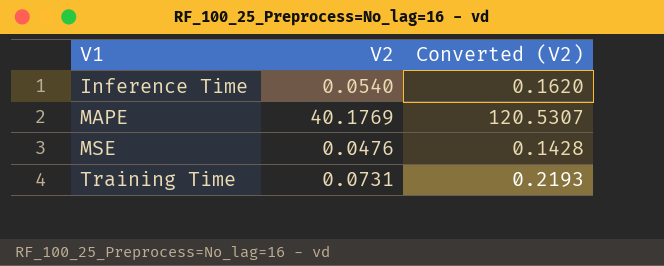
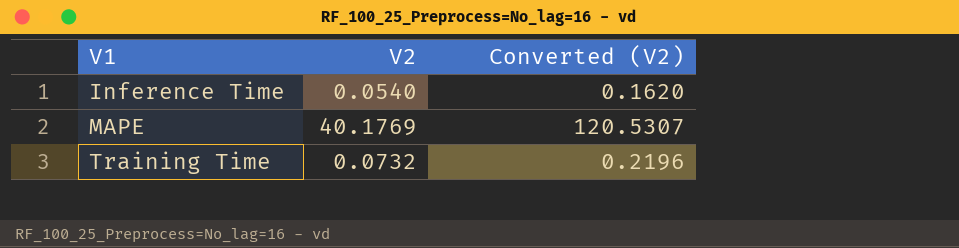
row MSE: 0.0476 | 0.1428 -> none
Training Time | V2: 0.0731 -> 0.0732
Training Time | Converted (V2): 0.2193 -> 0.2196

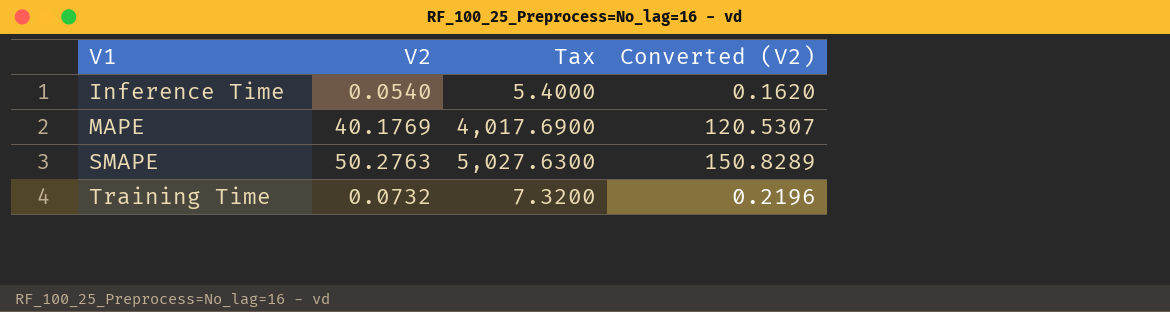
column Tax | formula: none -> [V2] * 100
row SMAPE: none -> 50.2763 | 5,027.6300 | 150.8289

